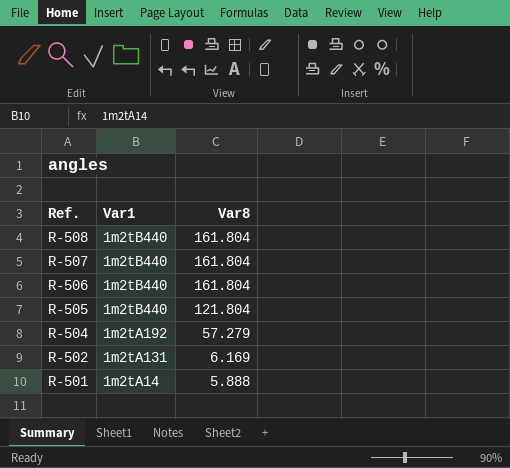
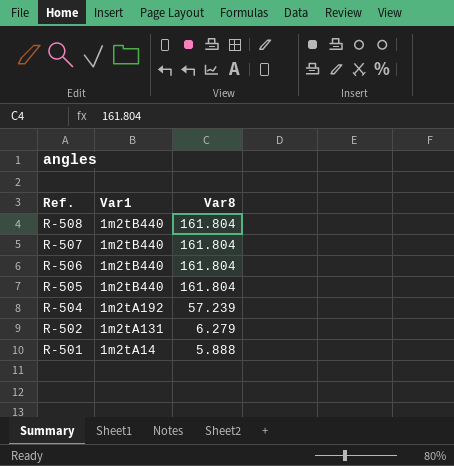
R-505 | Var8: 121.804 -> 161.804
R-504 | Var8: 57.279 -> 57.239
R-502 | Var8: 6.169 -> 6.279

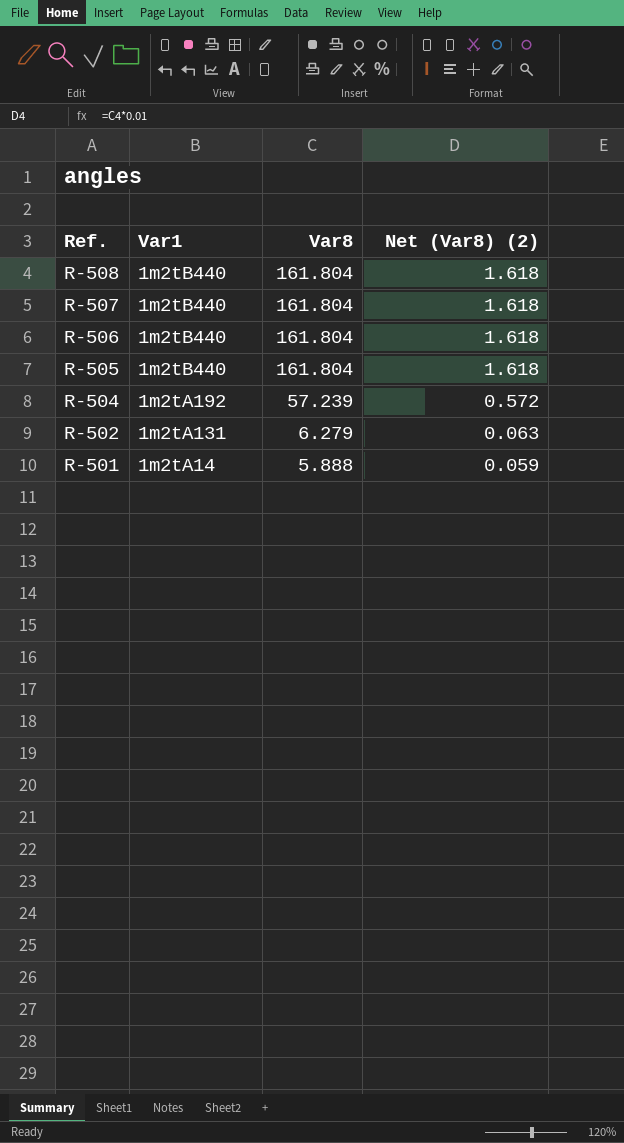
column Net (Var8) (2) | formula: none -> [Var8] * 0.01

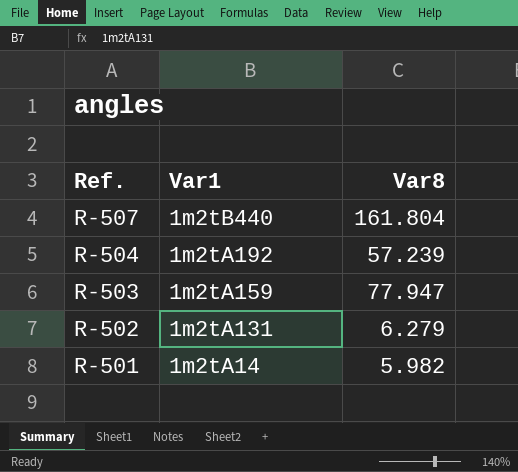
column Net (Var8) (2) | formula: [Var8] * 0.01 -> none
row R-508: 1m2tB440 | 161.804 | 1.618 -> none
row R-506: 1m2tB440 | 161.804 | 1.618 -> none
row R-505: 1m2tB440 | 161.804 | 1.618 -> none
row R-503: none -> 1m2tA159 | 77.947
R-501 | Var8: 5.888 -> 5.982

